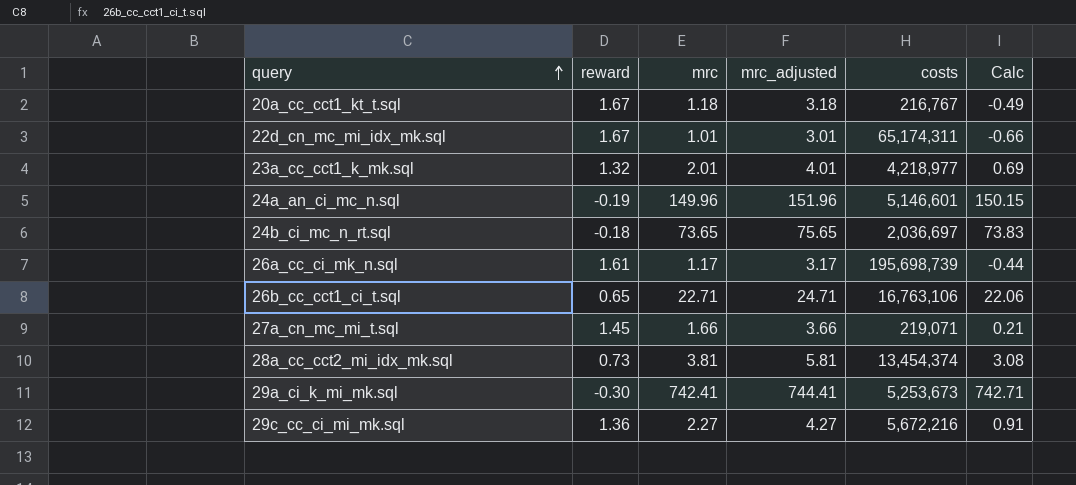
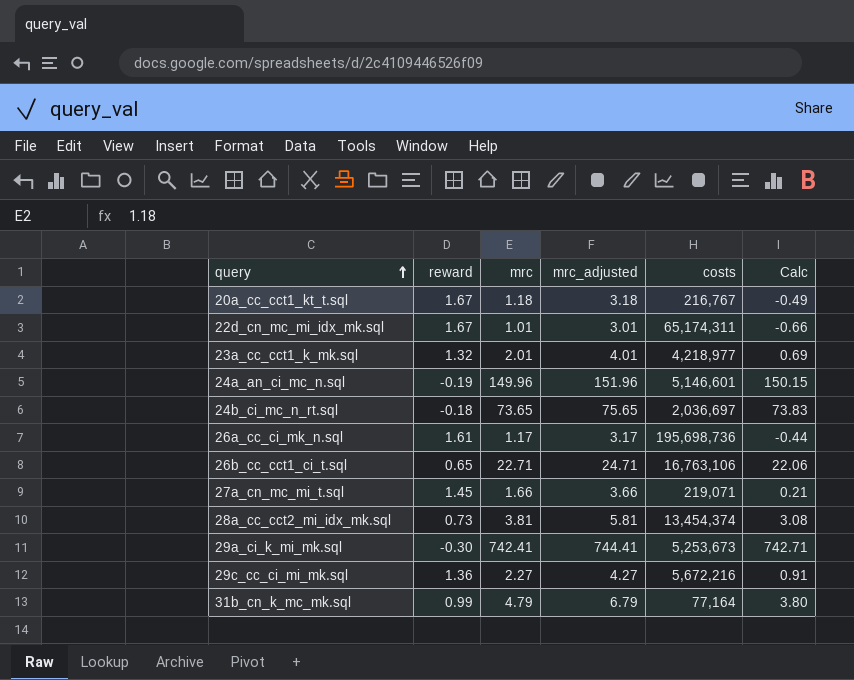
26a_cc_ci_mk_n.sql | costs: 195,698,739 -> 195,698,736
row 31b_cn_k_mc_mk.sql: none -> 0.99 | 4.79 | 6.79 | 77,164 | 3.80

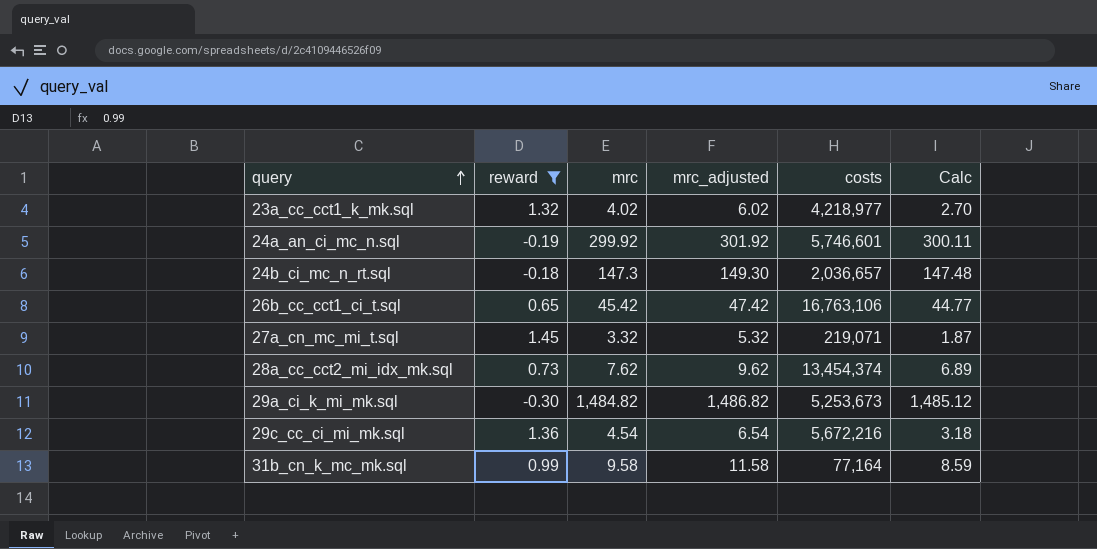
filter: none -> reward <= 1.45
23a_cc_cct1_k_mk.sql | mrc: 2.01 -> 4.02
23a_cc_cct1_k_mk.sql | mrc_adjusted: 4.01 -> 6.02
23a_cc_cct1_k_mk.sql | Calc: 0.69 -> 2.70
24a_an_ci_mc_n.sql | mrc: 149.96 -> 299.92
24a_an_ci_mc_n.sql | mrc_adjusted: 151.96 -> 301.92
24a_an_ci_mc_n.sql | costs: 5,146,601 -> 5,746,601
24a_an_ci_mc_n.sql | Calc: 150.15 -> 300.11
24b_ci_mc_n_rt.sql | mrc: 73.65 -> 147.3
24b_ci_mc_n_rt.sql | mrc_adjusted: 75.65 -> 149.30
24b_ci_mc_n_rt.sql | costs: 2,036,697 -> 2,036,657
24b_ci_mc_n_rt.sql | Calc: 73.83 -> 147.48
26b_cc_cct1_ci_t.sql | mrc: 22.71 -> 45.42
26b_cc_cct1_ci_t.sql | mrc_adjusted: 24.71 -> 47.42
26b_cc_cct1_ci_t.sql | Calc: 22.06 -> 44.77
27a_cn_mc_mi_t.sql | mrc: 1.66 -> 3.32
27a_cn_mc_mi_t.sql | mrc_adjusted: 3.66 -> 5.32
27a_cn_mc_mi_t.sql | Calc: 0.21 -> 1.87
28a_cc_cct2_mi_idx_mk.sql | mrc: 3.81 -> 7.62
28a_cc_cct2_mi_idx_mk.sql | mrc_adjusted: 5.81 -> 9.62
28a_cc_cct2_mi_idx_mk.sql | Calc: 3.08 -> 6.89
29a_ci_k_mi_mk.sql | mrc: 742.41 -> 1,484.82
29a_ci_k_mi_mk.sql | mrc_adjusted: 744.41 -> 1,486.82
29a_ci_k_mi_mk.sql | Calc: 742.71 -> 1,485.12
29c_cc_ci_mi_mk.sql | mrc: 2.27 -> 4.54
29c_cc_ci_mi_mk.sql | mrc_adjusted: 4.27 -> 6.54
29c_cc_ci_mi_mk.sql | Calc: 0.91 -> 3.18
31b_cn_k_mc_mk.sql | mrc: 4.79 -> 9.58
31b_cn_k_mc_mk.sql | mrc_adjusted: 6.79 -> 11.58
31b_cn_k_mc_mk.sql | Calc: 3.80 -> 8.59

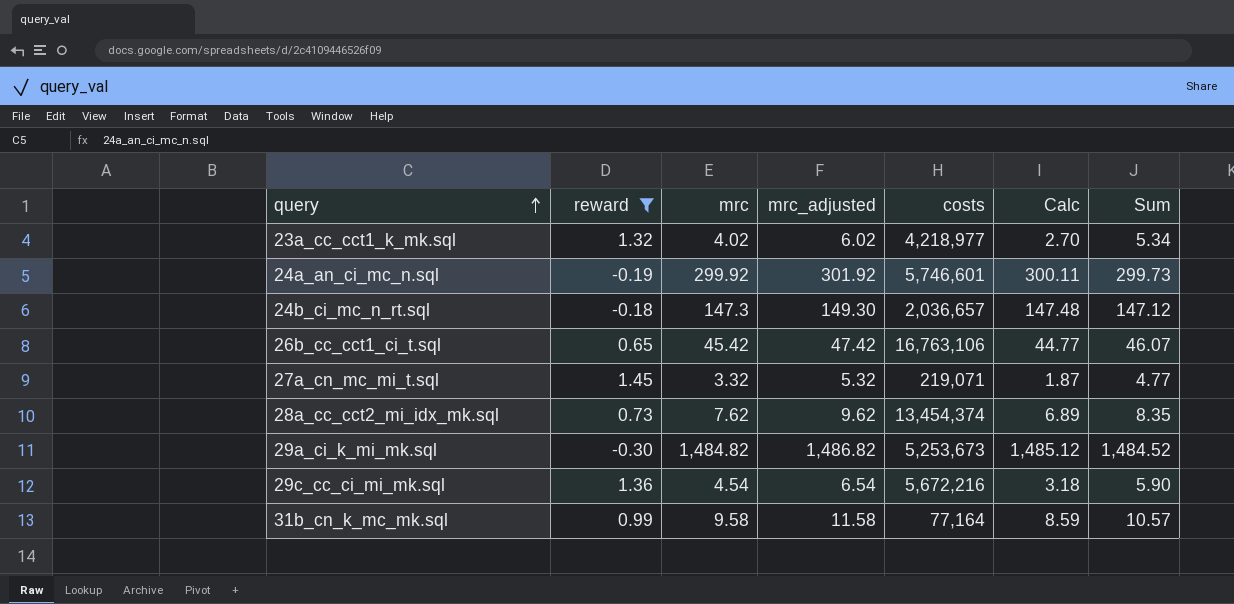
column Sum | formula: none -> [reward] + [mrc]

